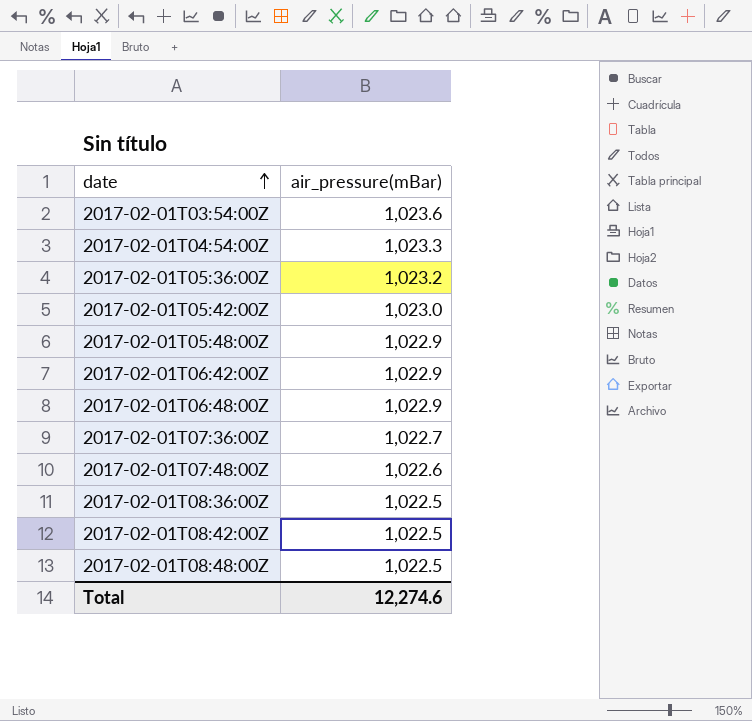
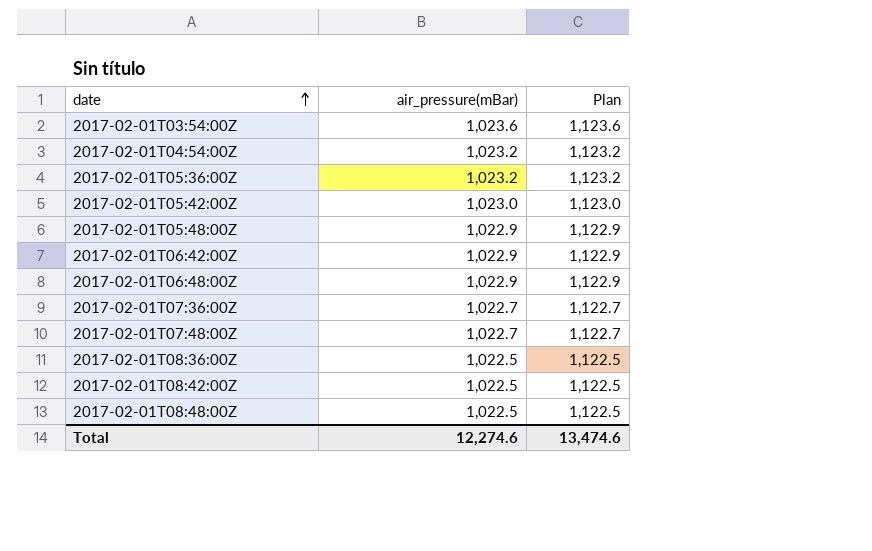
column Plan | formula: none -> [air_pressure(mBar)] + 100
2017-02-01T04:54:00Z | air_pressure(mBar): 1,023.3 -> 1,023.2
2017-02-01T07:48:00Z | air_pressure(mBar): 1,022.6 -> 1,022.7

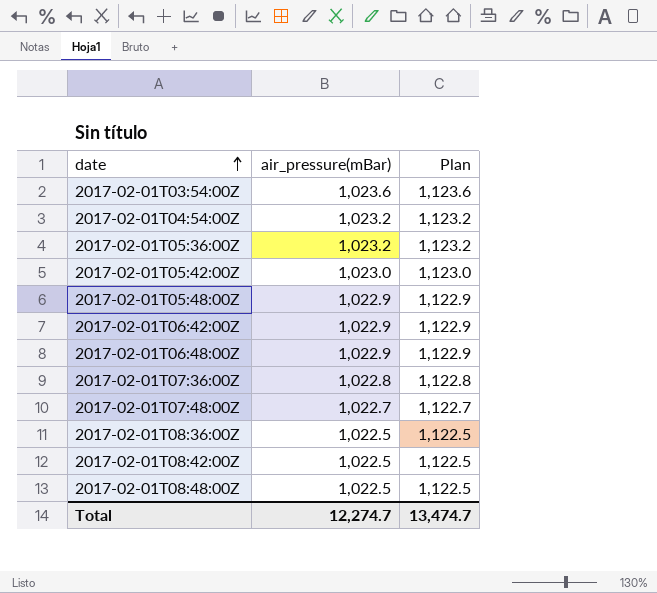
2017-02-01T07:36:00Z | air_pressure(mBar): 1,022.7 -> 1,022.8
2017-02-01T07:36:00Z | Plan: 1,122.7 -> 1,122.8
Total | air_pressure(mBar): 12,274.6 -> 12,274.7
Total | Plan: 13,474.6 -> 13,474.7

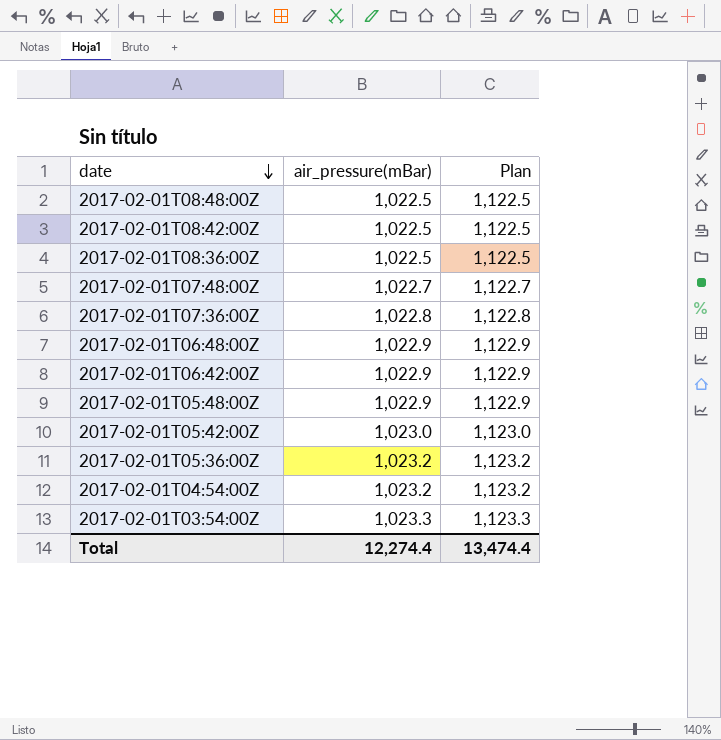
row order: date ascending -> date descending
2017-02-01T03:54:00Z | air_pressure(mBar): 1,023.6 -> 1,023.3
2017-02-01T03:54:00Z | Plan: 1,123.6 -> 1,123.3
Total | air_pressure(mBar): 12,274.7 -> 12,274.4
Total | Plan: 13,474.7 -> 13,474.4

